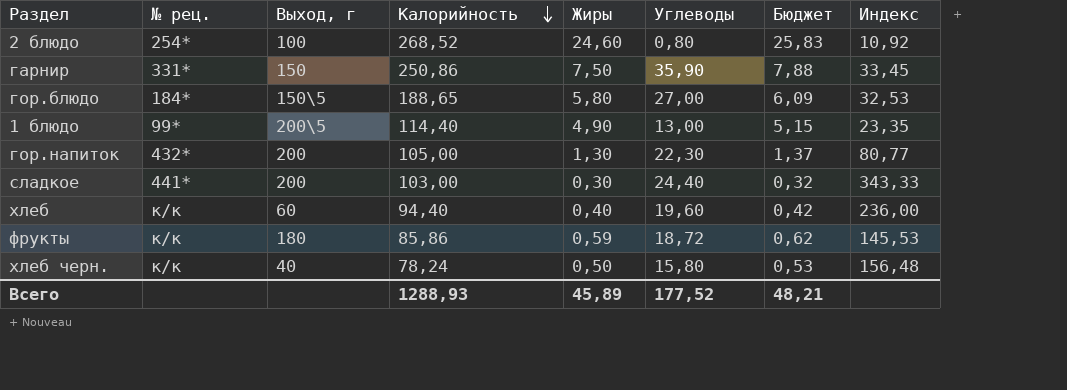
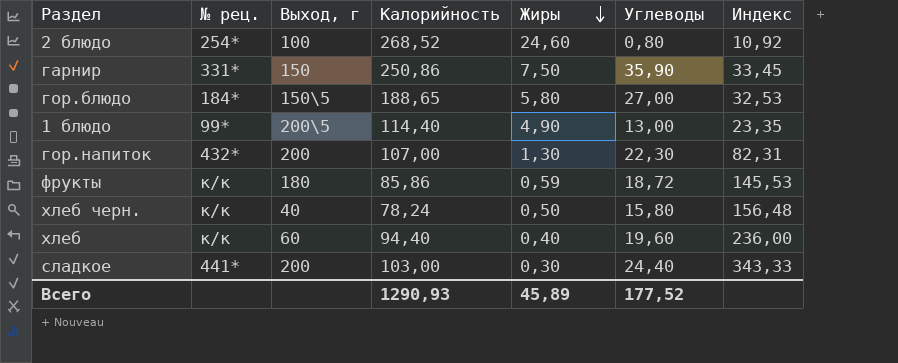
row order: Калорийность descending -> Жиры descending
column Бюджет | formula: [Жиры] * 1,05 -> none
гор.напиток | Калорийность: 105,00 -> 107,00
гор.напиток | Индекс: 80,77 -> 82,31
Всего | Калорийность: 1288,93 -> 1290,93

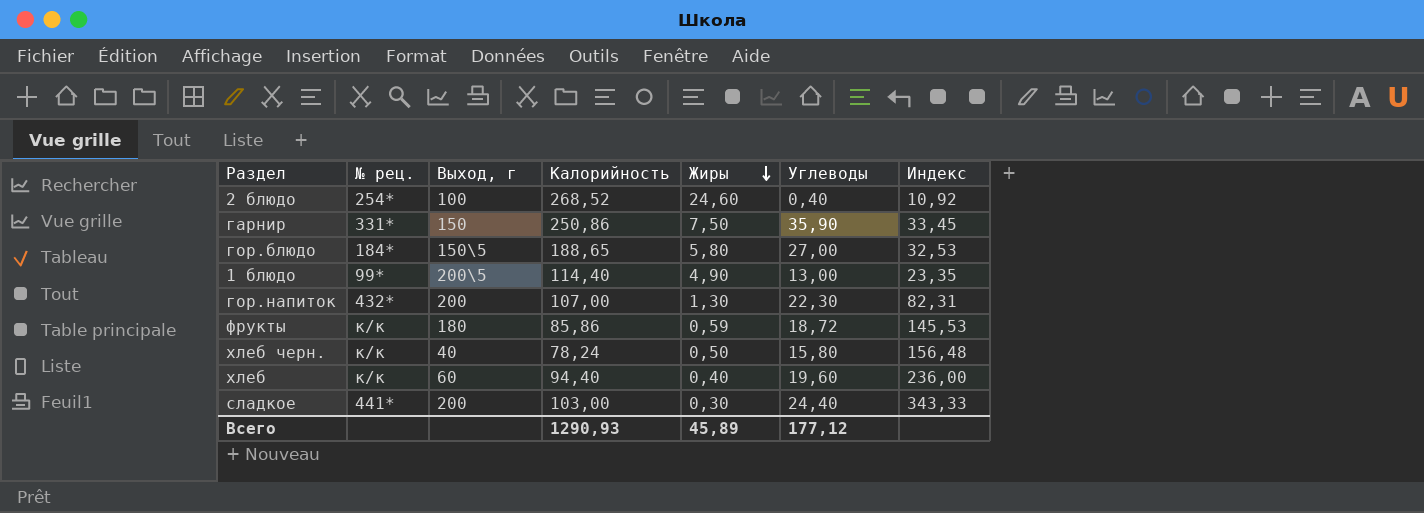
2 блюдо | Углеводы: 0,80 -> 0,40
Всего | Углеводы: 177,52 -> 177,12

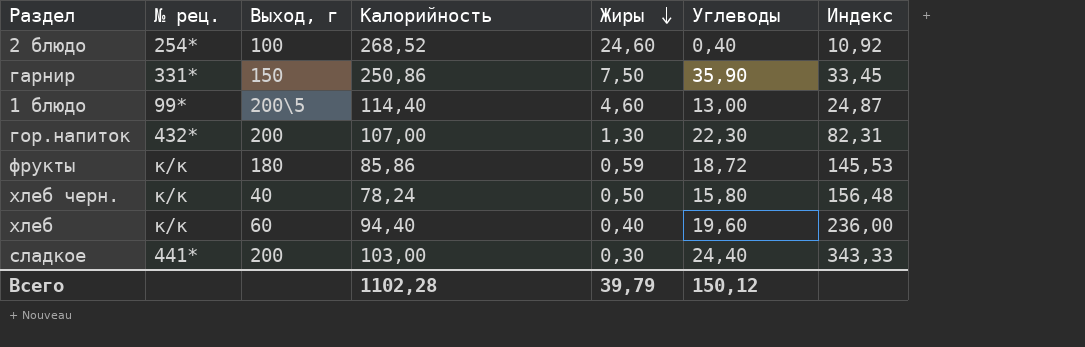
row гор.блюдо: 184* | 150\5 | 188,65 | 5,80 | 27,00 | 32,53 -> none
1 блюдо | Жиры: 4,90 -> 4,60
1 блюдо | Индекс: 23,35 -> 24,87
Всего | Калорийность: 1290,93 -> 1102,28
Всего | Жиры: 45,89 -> 39,79
Всего | Углеводы: 177,12 -> 150,12

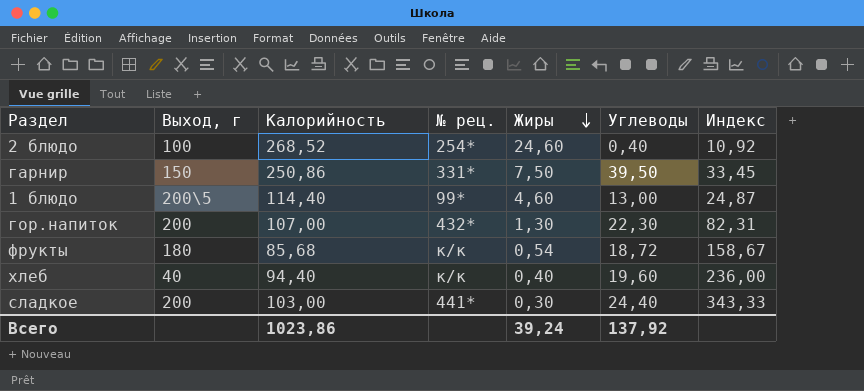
column № рец. | position: 2 -> 4
row хлеб черн.: к/к | 40 | 78,24 | 0,50 | 15,80 | 156,48 -> none
гарнир | Углеводы: 35,90 -> 39,50
фрукты | Калорийность: 85,86 -> 85,68
фрукты | Жиры: 0,59 -> 0,54
фрукты | Индекс: 145,53 -> 158,67
хлеб | Выход, г: 60 -> 40
Всего | Калорийность: 1102,28 -> 1023,86
Всего | Жиры: 39,79 -> 39,24
Всего | Углеводы: 150,12 -> 137,92

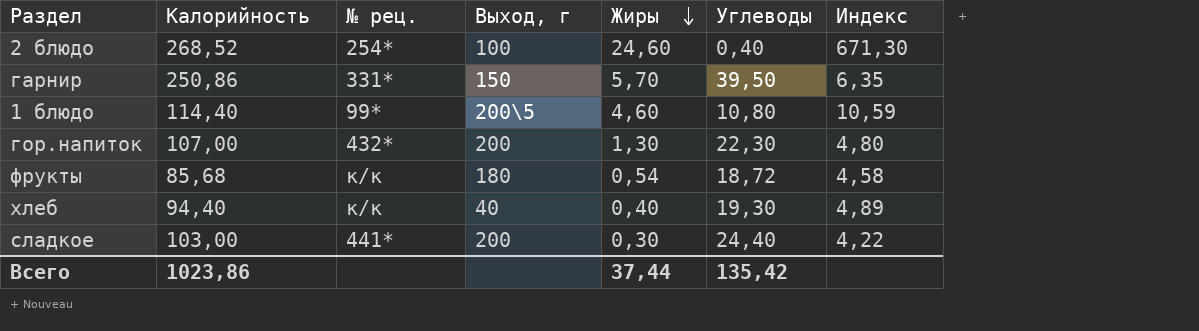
column Выход, г | position: 2 -> 4
column Индекс | formula: [Калорийность] / [Жиры] -> [Калорийность] / [Углеводы]
гарнир | Жиры: 7,50 -> 5,70
1 блюдо | Углеводы: 13,00 -> 10,80
хлеб | Углеводы: 19,60 -> 19,30
Всего | Жиры: 39,24 -> 37,44
Всего | Углеводы: 137,92 -> 135,42

